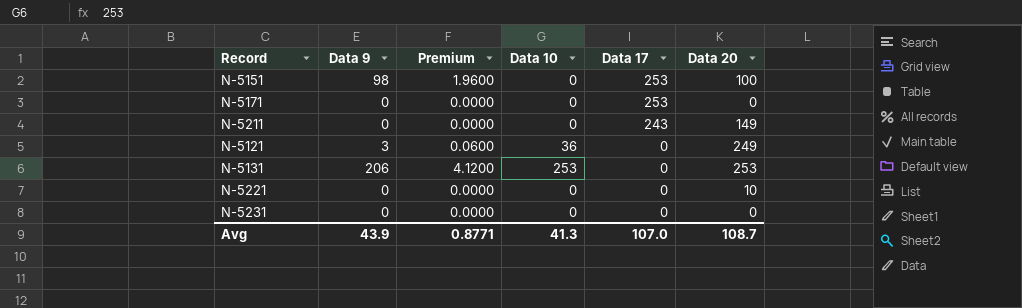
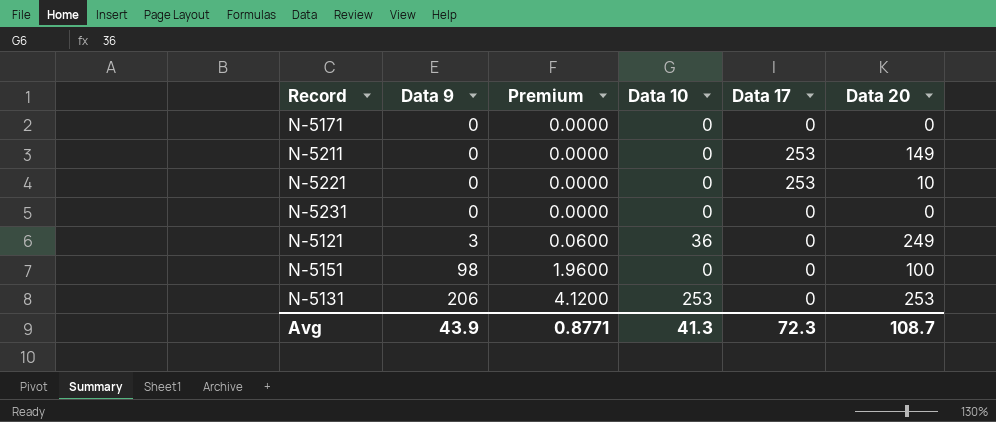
row order: Data 17 descending -> Data 9 ascending
N-5171 | Data 17: 253 -> 0
N-5211 | Data 17: 243 -> 253
N-5221 | Data 17: 0 -> 253
N-5151 | Data 17: 253 -> 0
Avg | Data 17: 107.0 -> 72.3

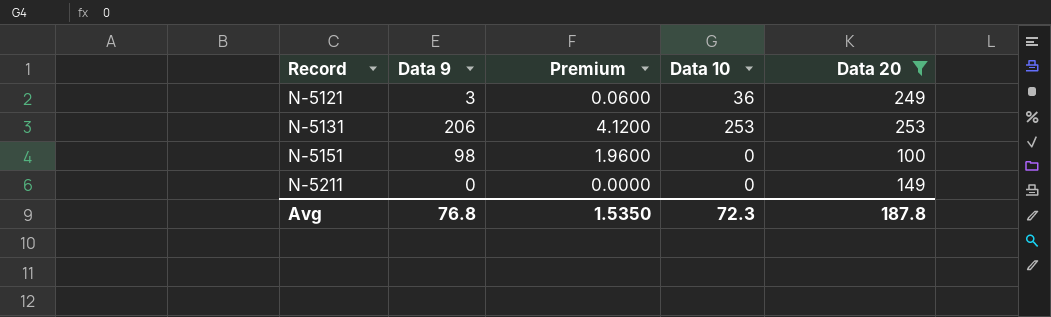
filter: none -> Data 20 >= 100
row order: Data 9 ascending -> Record ascending
column Data 17 | position: 5 -> none
Avg | Data 9: 43.9 -> 76.8
Avg | Premium: 0.8771 -> 1.5350
Avg | Data 10: 41.3 -> 72.3
Avg | Data 20: 108.7 -> 187.8

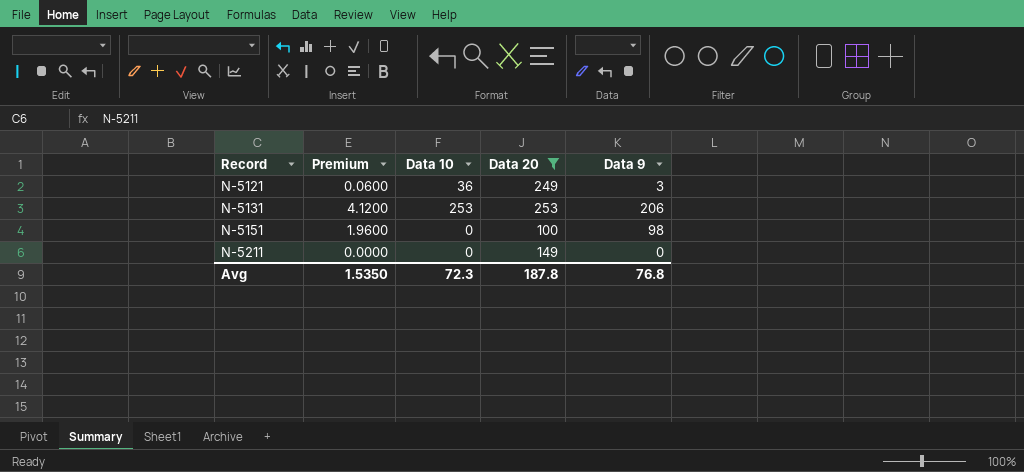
column Data 9 | position: 2 -> 5

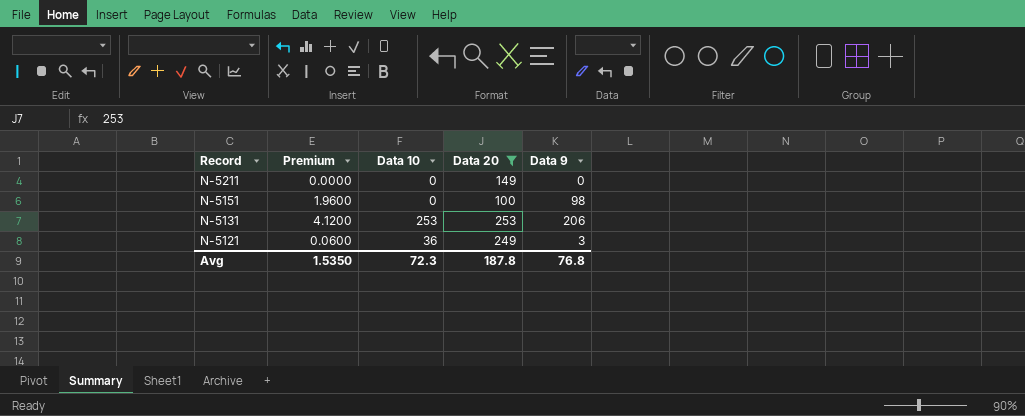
row order: Record ascending -> Record descending

